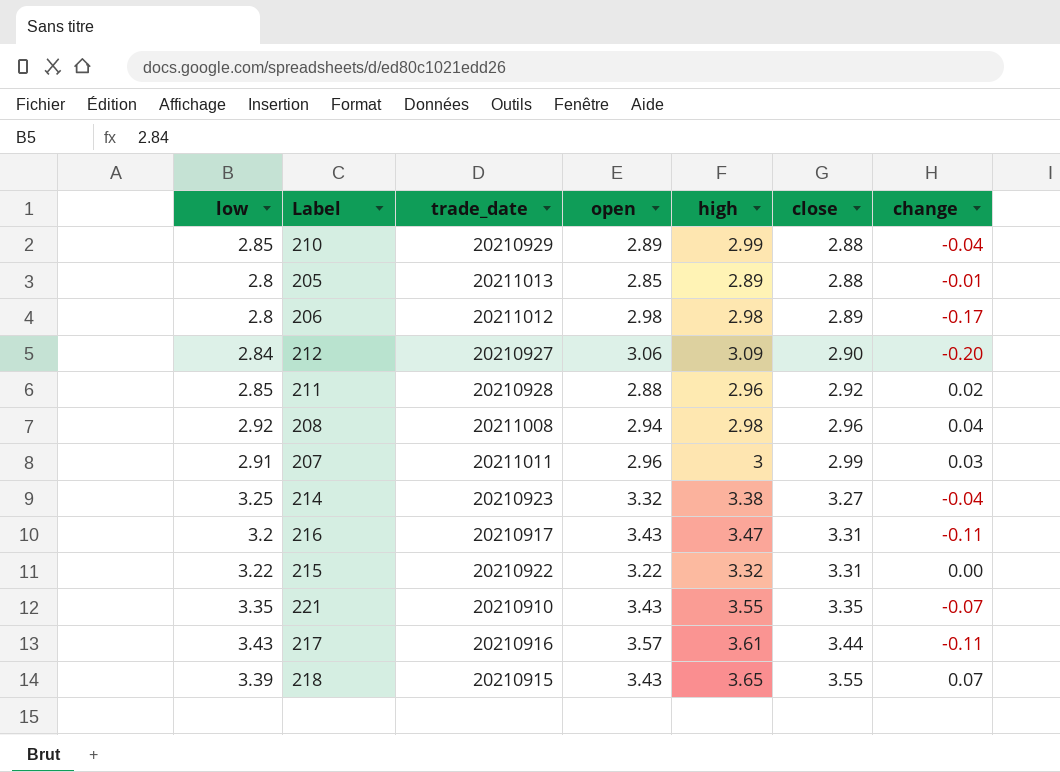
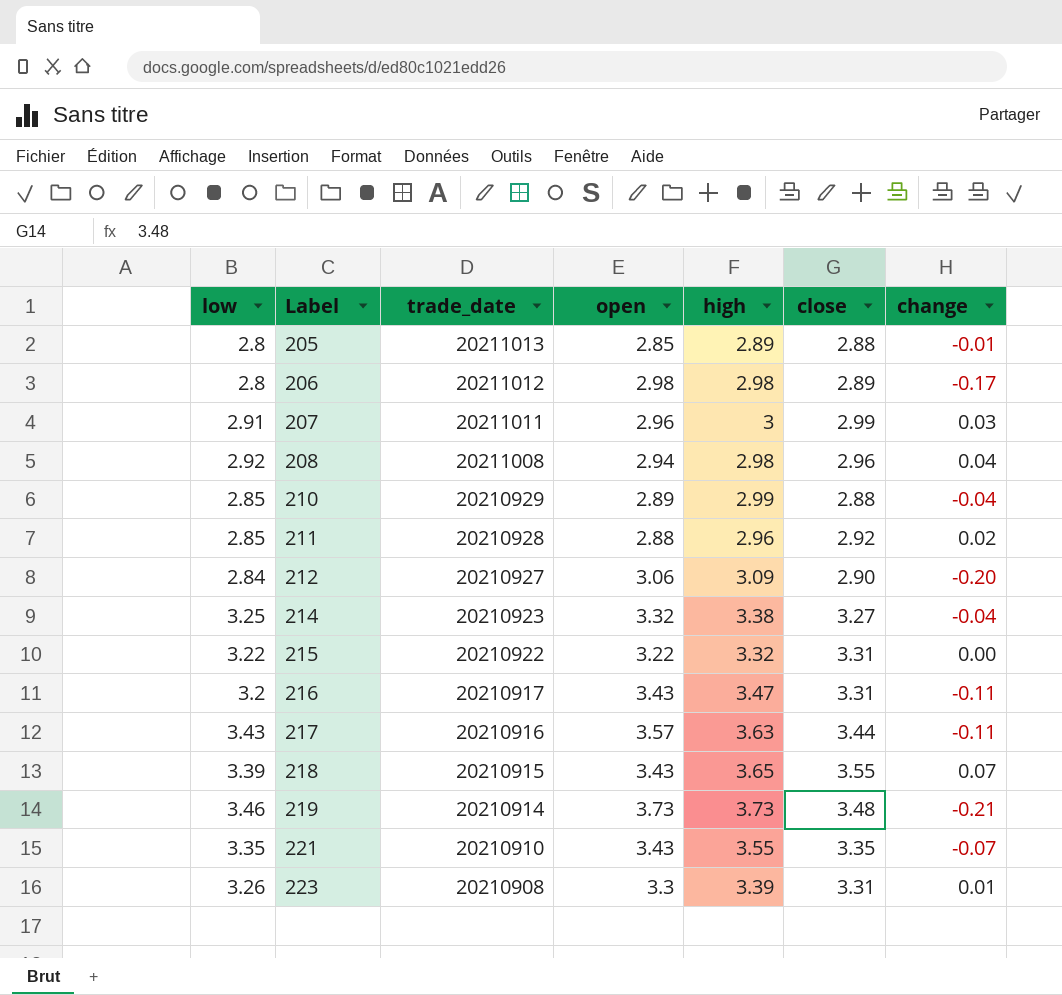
row order: close ascending -> Label ascending
217 | high: 3.61 -> 3.63
row 219: none -> 3.46 | 20210914 | 3.73 | 3.73 | 3.48 | -0.21
row 223: none -> 3.26 | 20210908 | 3.3 | 3.39 | 3.31 | 0.01

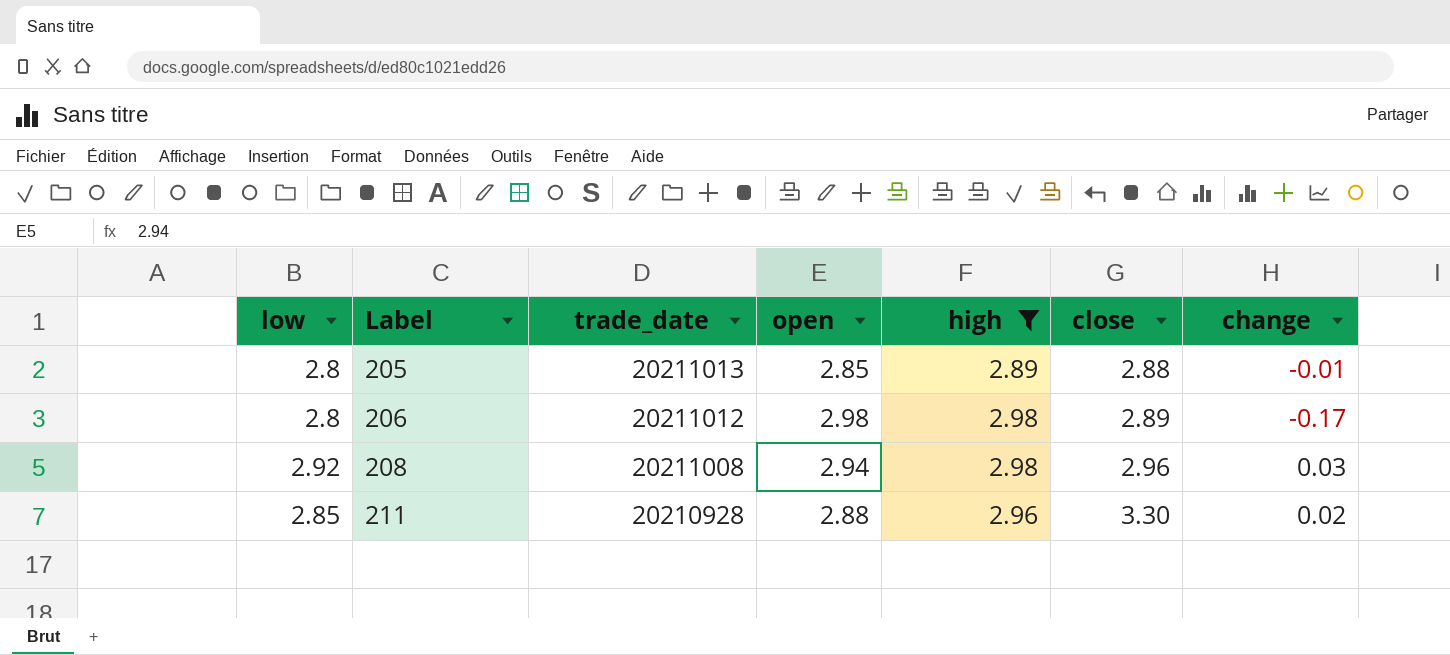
filter: none -> high <= 2.98
208 | change: 0.04 -> 0.03
211 | close: 2.92 -> 3.30

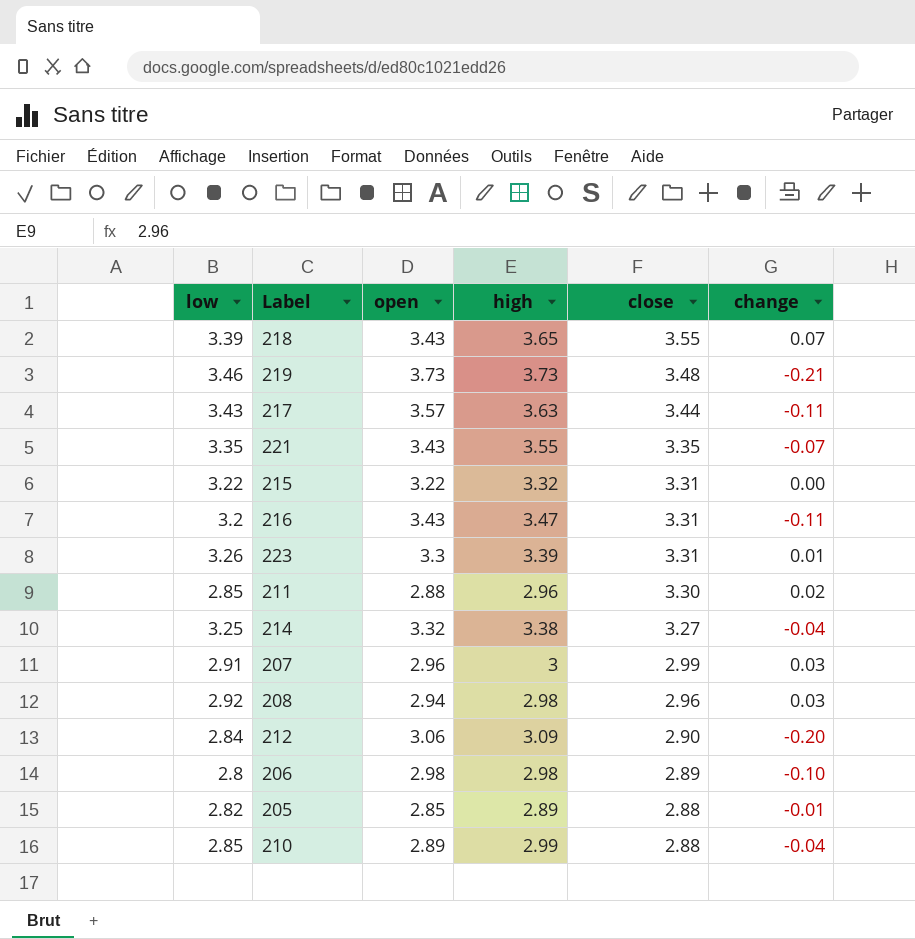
filter: high <= 2.98 -> none
row order: Label ascending -> close descending
column trade_date | position: 3 -> none
206 | change: -0.17 -> -0.10
205 | low: 2.8 -> 2.82

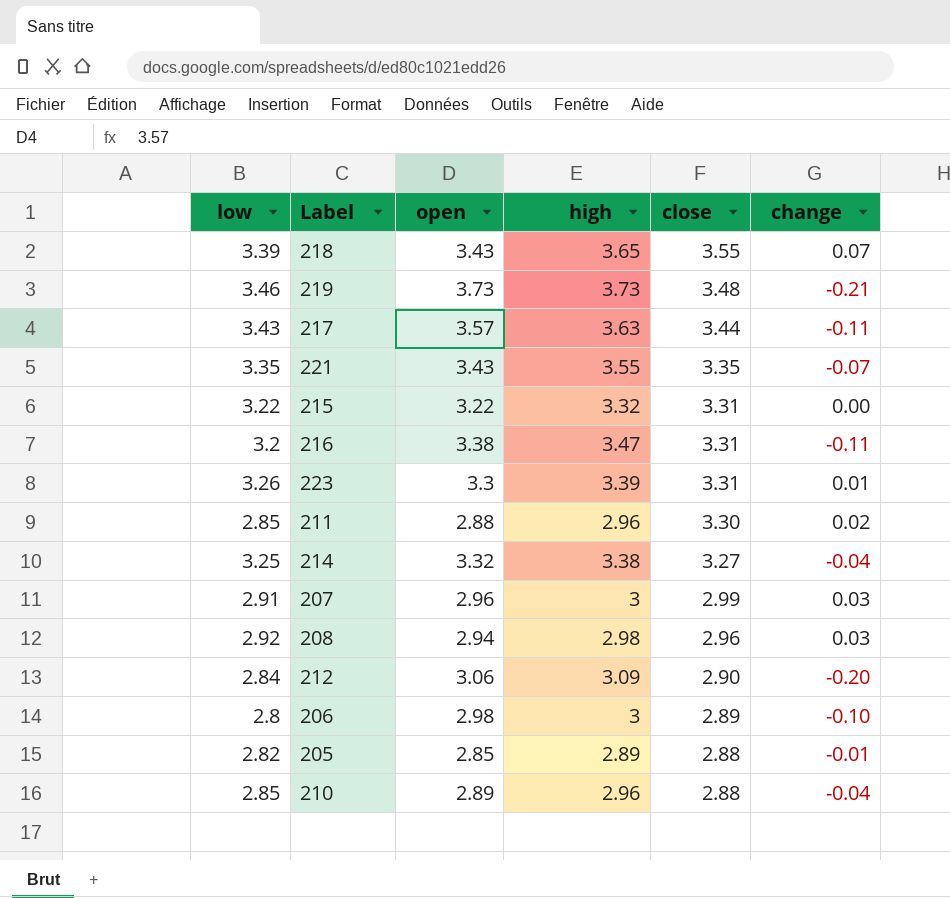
216 | open: 3.43 -> 3.38
206 | high: 2.98 -> 3
210 | high: 2.99 -> 2.96

